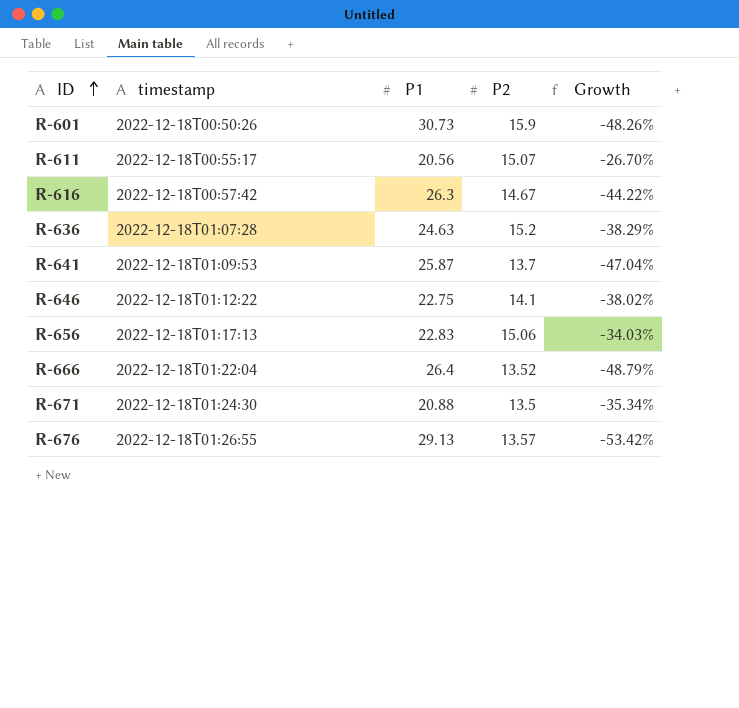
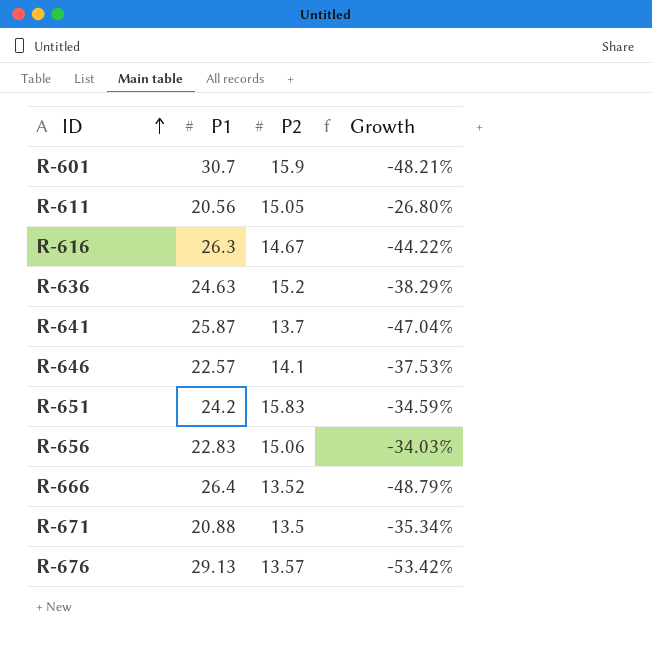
column timestamp | position: 2 -> none
R-601 | P1: 30.73 -> 30.7
R-601 | Growth: -48.26% -> -48.21%
R-611 | P2: 15.07 -> 15.05
R-611 | Growth: -26.70% -> -26.80%
R-646 | P1: 22.75 -> 22.57
R-646 | Growth: -38.02% -> -37.53%
row R-651: none -> 24.2 | 15.83 | -34.59%

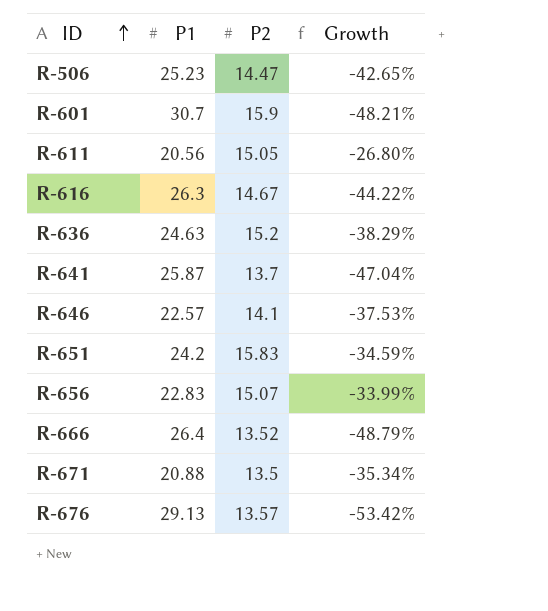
row R-506: none -> 25.23 | 14.47 | -42.65%
R-656 | P2: 15.06 -> 15.07
R-656 | Growth: -34.03% -> -33.99%

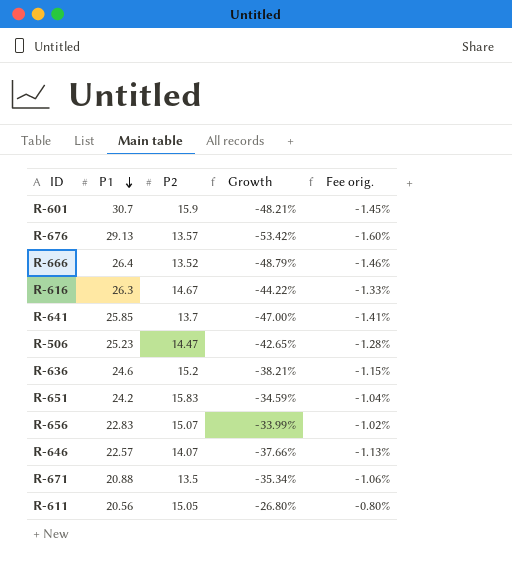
row order: ID ascending -> P1 descending
column Fee orig. | formula: none -> [Growth] * 0.03
R-641 | P1: 25.87 -> 25.85
R-641 | Growth: -47.04% -> -47.00%
R-636 | P1: 24.63 -> 24.6
R-636 | Growth: -38.29% -> -38.21%
R-646 | P2: 14.1 -> 14.07
R-646 | Growth: -37.53% -> -37.66%

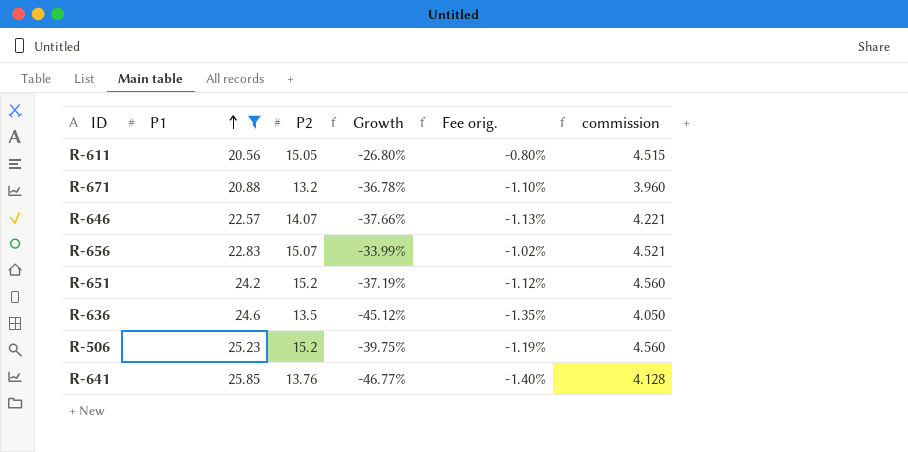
filter: none -> P1 <= 25.85
row order: P1 descending -> P1 ascending
column commission | formula: none -> [P2] * 0.3
R-671 | P2: 13.5 -> 13.2
R-671 | Growth: -35.34% -> -36.78%
R-671 | Fee orig.: -1.06% -> -1.10%
R-651 | P2: 15.83 -> 15.2
R-651 | Growth: -34.59% -> -37.19%
R-651 | Fee orig.: -1.04% -> -1.12%
R-636 | P2: 15.2 -> 13.5
R-636 | Growth: -38.21% -> -45.12%
R-636 | Fee orig.: -1.15% -> -1.35%
R-506 | P2: 14.47 -> 15.2
R-506 | Growth: -42.65% -> -39.75%
R-506 | Fee orig.: -1.28% -> -1.19%
R-641 | P2: 13.7 -> 13.76
R-641 | Growth: -47.00% -> -46.77%
R-641 | Fee orig.: -1.41% -> -1.40%

